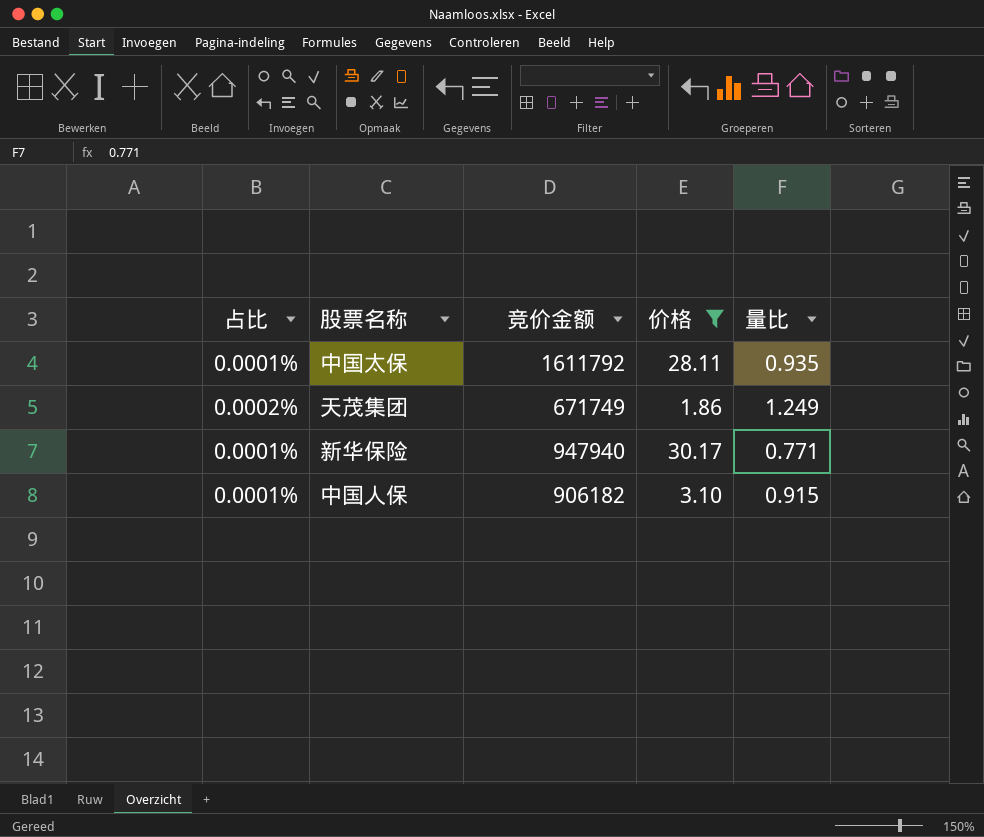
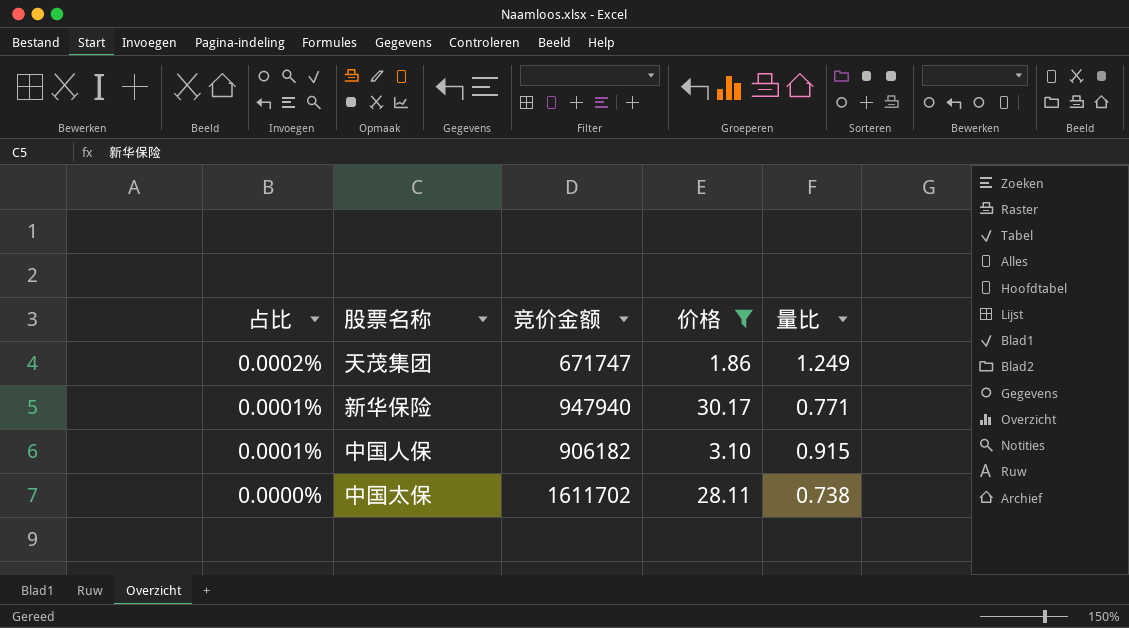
row order: none -> 占比 descending
天茂集团 | 竞价金额: 671749 -> 671747
中国太保 | 占比: 0.0001% -> 0.0000%
中国太保 | 竞价金额: 1611792 -> 1611702
中国太保 | 量比: 0.935 -> 0.738

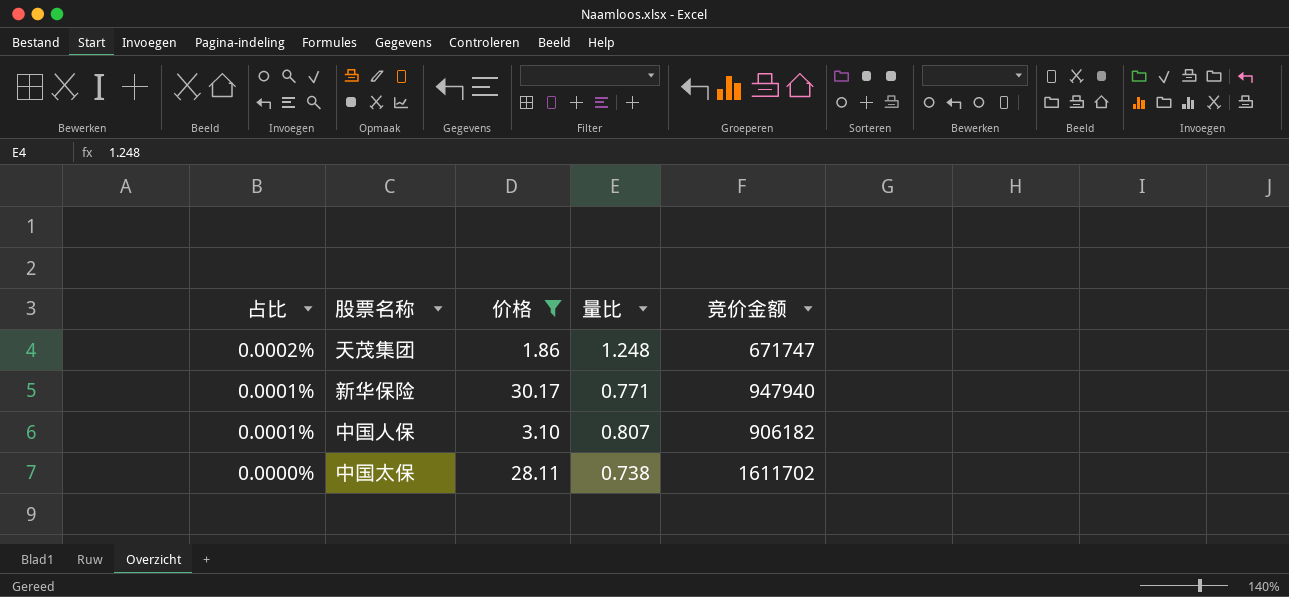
column 竞价金额 | position: 3 -> 5
天茂集团 | 量比: 1.249 -> 1.248
中国人保 | 量比: 0.915 -> 0.807

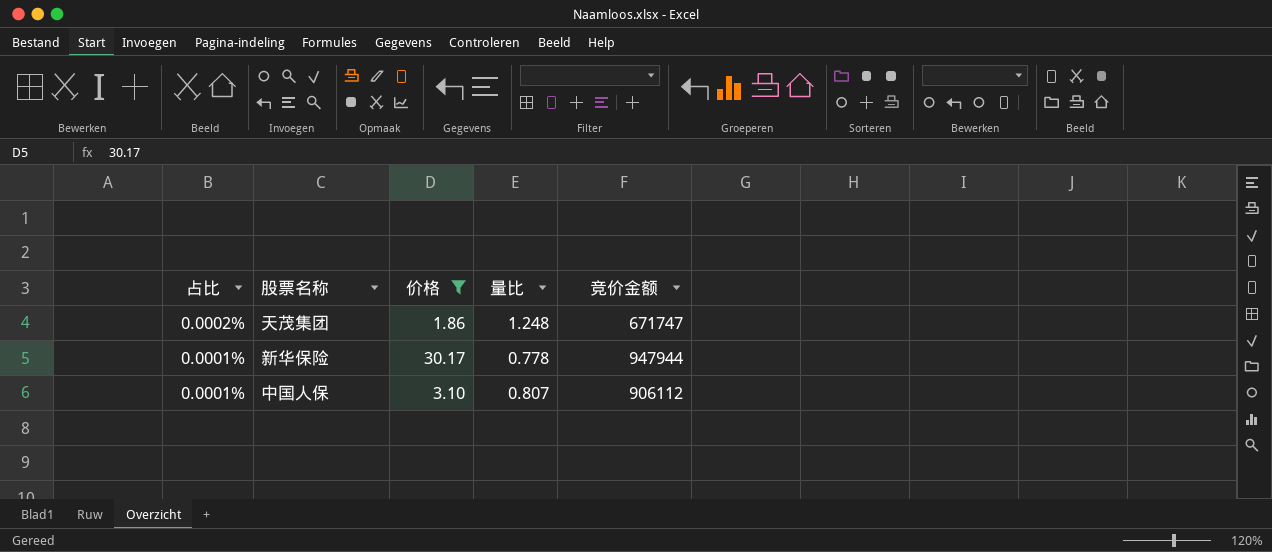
row 中国太保: 0.0000% | 28.11 | 0.738 | 1611702 -> none
新华保险 | 量比: 0.771 -> 0.778
新华保险 | 竞价金额: 947940 -> 947944
中国人保 | 竞价金额: 906182 -> 906112

